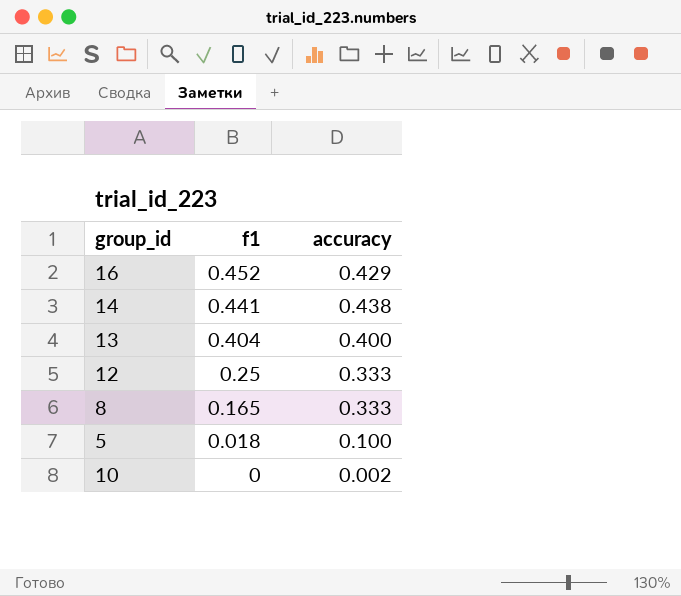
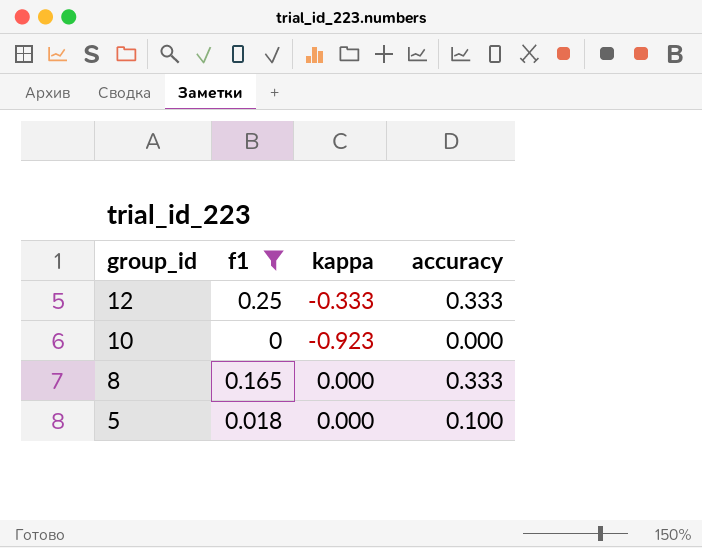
filter: none -> f1 <= 0.25
row order: f1 descending -> group_id descending
column kappa | position: none -> 3
10 | accuracy: 0.002 -> 0.000

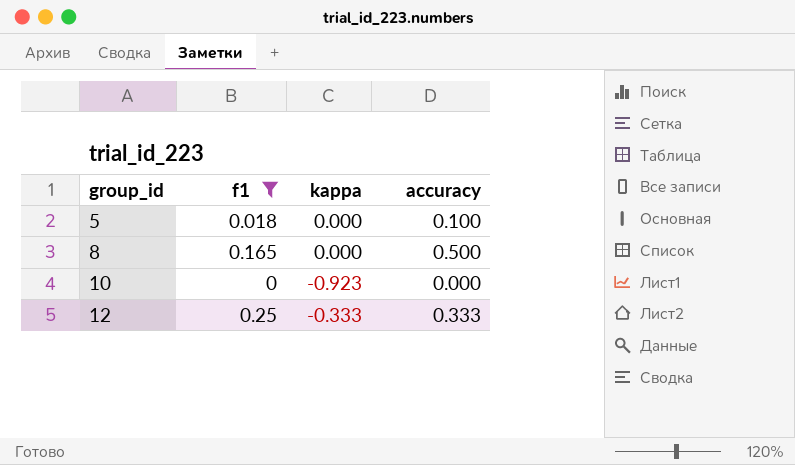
row order: group_id descending -> group_id ascending
8 | accuracy: 0.333 -> 0.500

